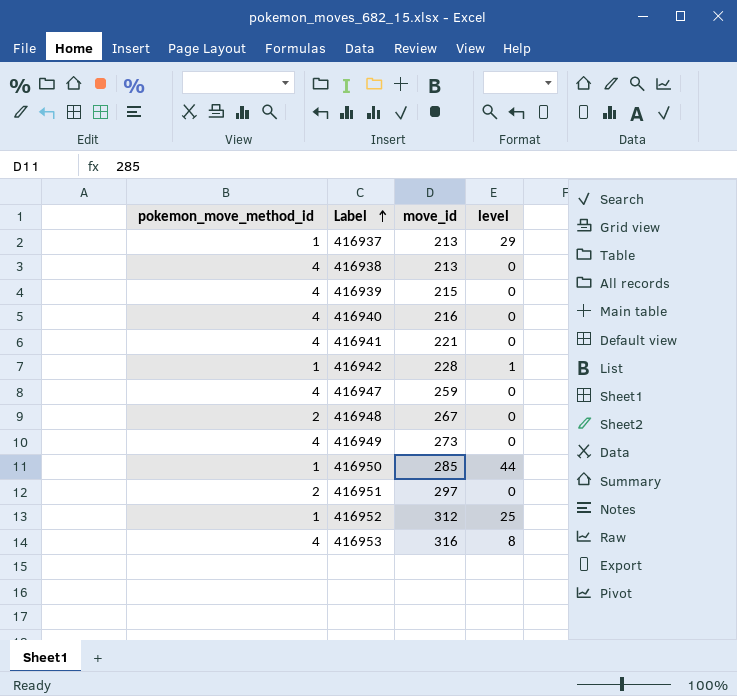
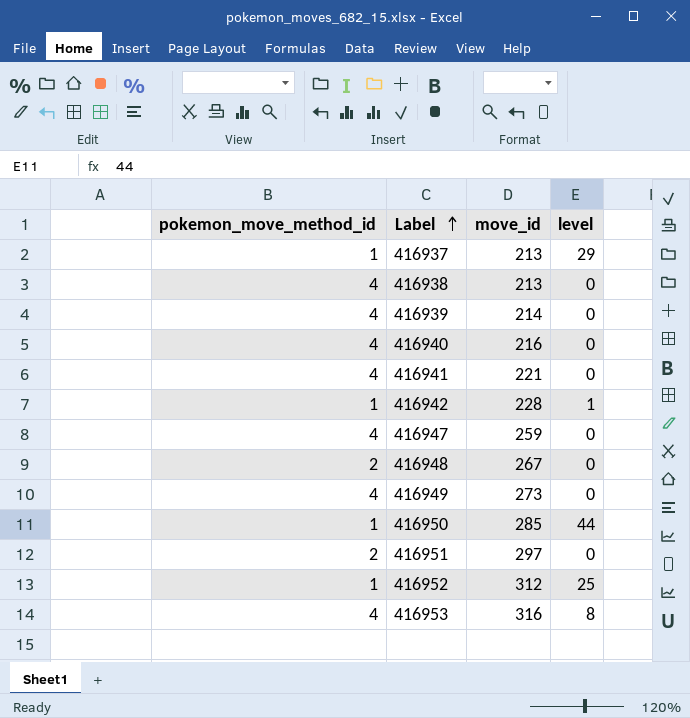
416939 | move_id: 215 -> 214

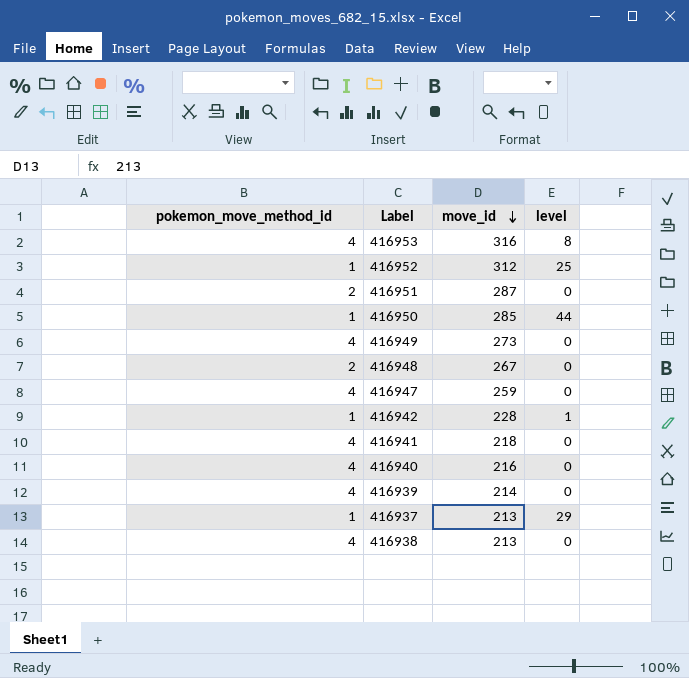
row order: Label ascending -> move_id descending
416951 | move_id: 297 -> 287
416941 | move_id: 221 -> 218

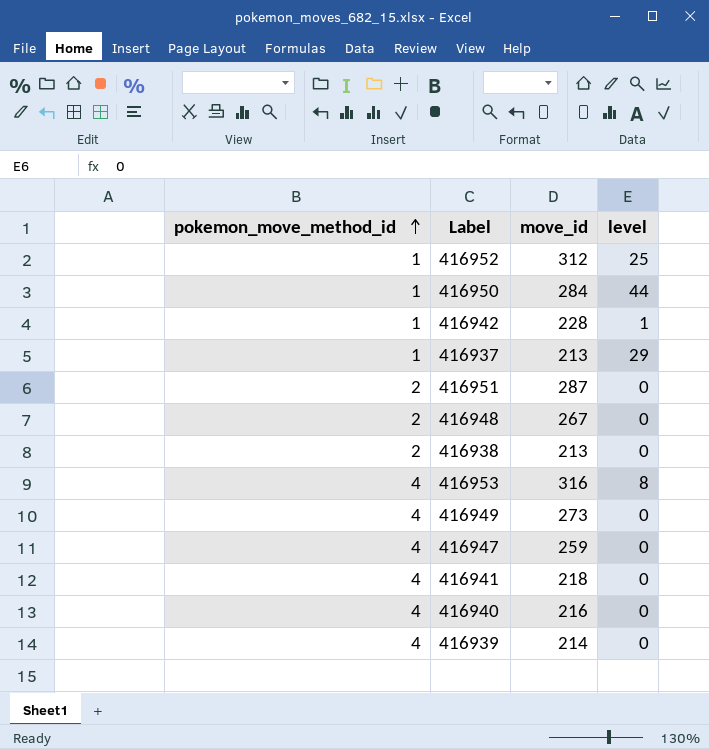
row order: move_id descending -> pokemon_move_method_id ascending
416950 | move_id: 285 -> 284
416938 | pokemon_move_method_id: 4 -> 2

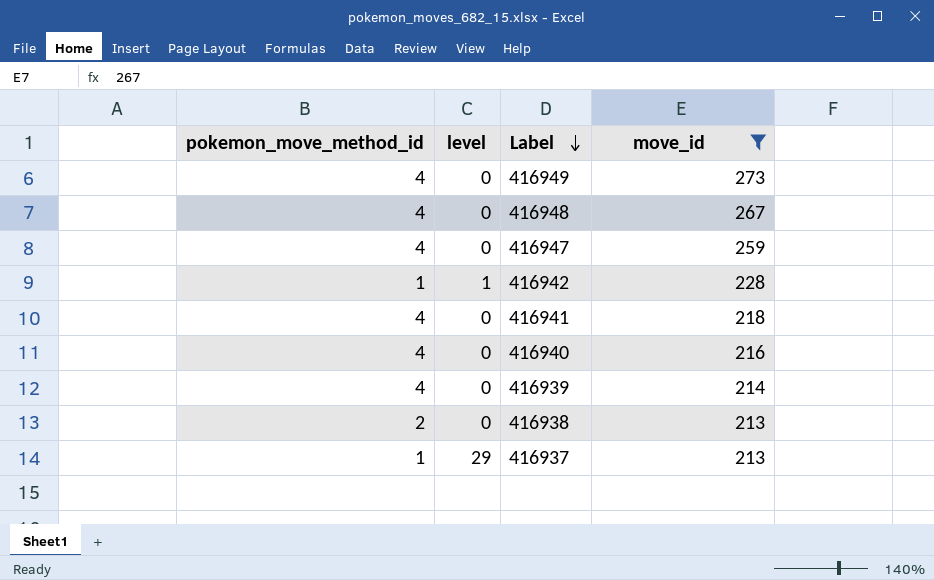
filter: none -> move_id <= 273
row order: pokemon_move_method_id ascending -> Label descending
column level | position: 4 -> 2
416948 | pokemon_move_method_id: 2 -> 4

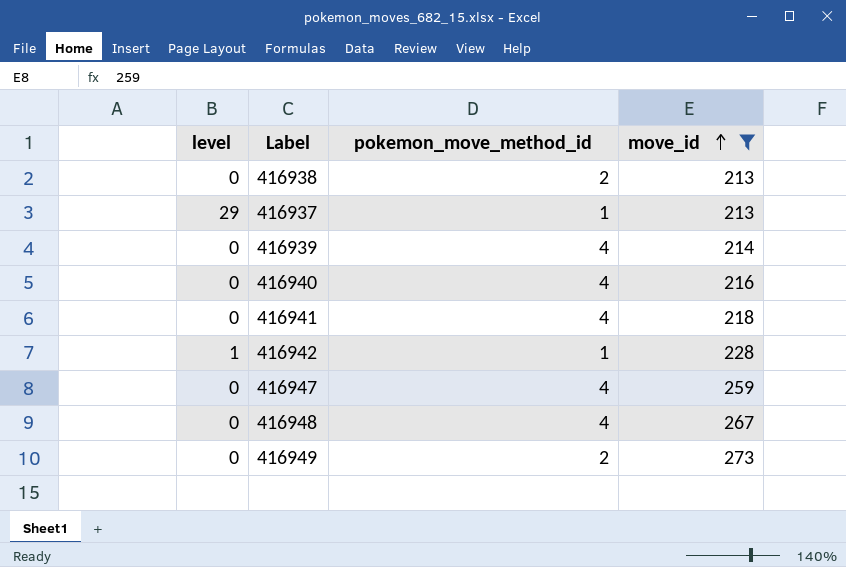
row order: Label descending -> move_id ascending
column pokemon_move_method_id | position: 1 -> 3
416949 | pokemon_move_method_id: 4 -> 2

